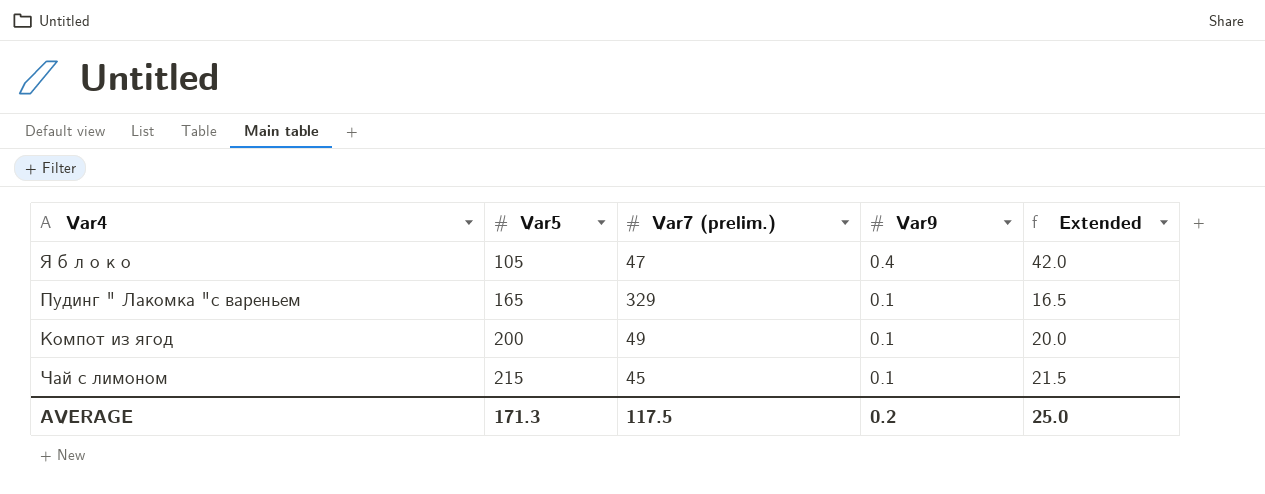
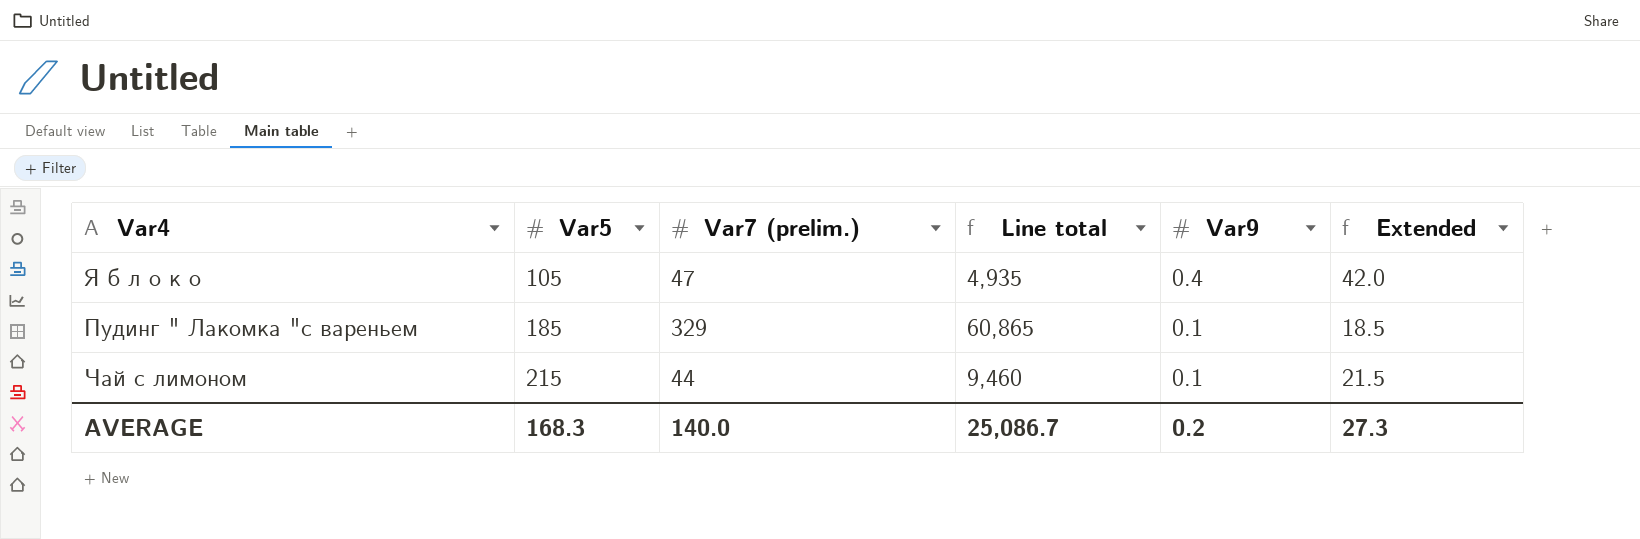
column Line total | formula: none -> [Var5] * [Var7 (prelim.)]
row Компот из ягод: 200 | 49 | 0.1 | 20.0 -> none
Пудинг " Лакомка "с вареньем | Var5: 165 -> 185
Пудинг " Лакомка "с вареньем | Extended: 16.5 -> 18.5
Чай с лимоном | Var7 (prelim.): 45 -> 44
AVERAGE | Var5: 171.3 -> 168.3
AVERAGE | Var7 (prelim.): 117.5 -> 140.0
AVERAGE | Extended: 25.0 -> 27.3

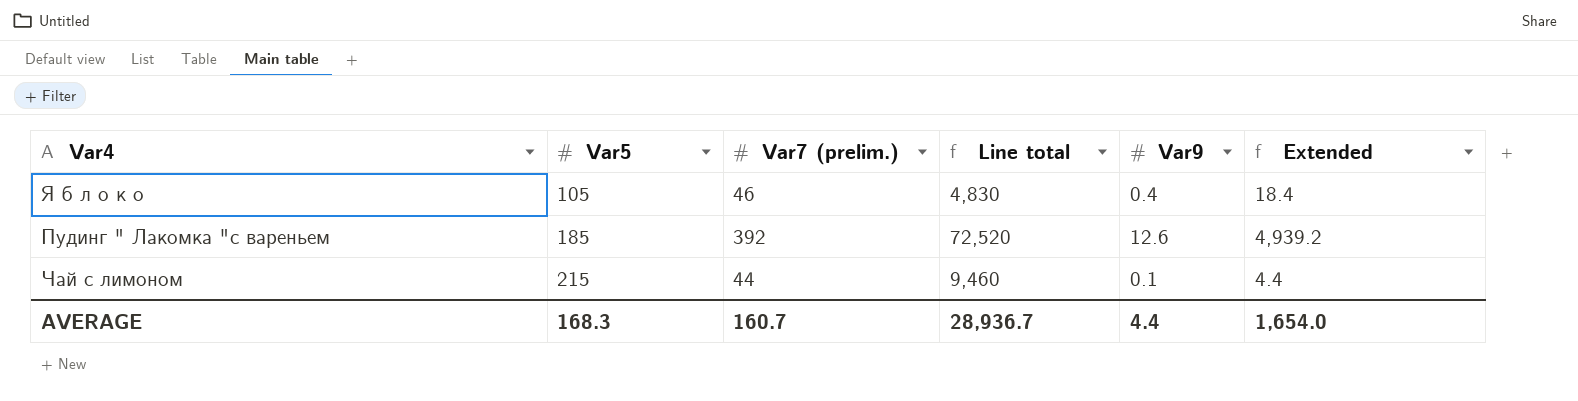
column Extended | formula: [Var5] * [Var9] -> [Var7 (prelim.)] * [Var9]
Я б л о к о | Var7 (prelim.): 47 -> 46
Я б л о к о | Line total: 4,935 -> 4,830
Пудинг " Лакомка "с вареньем | Var7 (prelim.): 329 -> 392
Пудинг " Лакомка "с вареньем | Line total: 60,865 -> 72,520
Пудинг " Лакомка "с вареньем | Var9: 0.1 -> 12.6
AVERAGE | Var7 (prelim.): 140.0 -> 160.7
AVERAGE | Line total: 25,086.7 -> 28,936.7
AVERAGE | Var9: 0.2 -> 4.4
AVERAGE | Extended: 27.3 -> 1,654.0

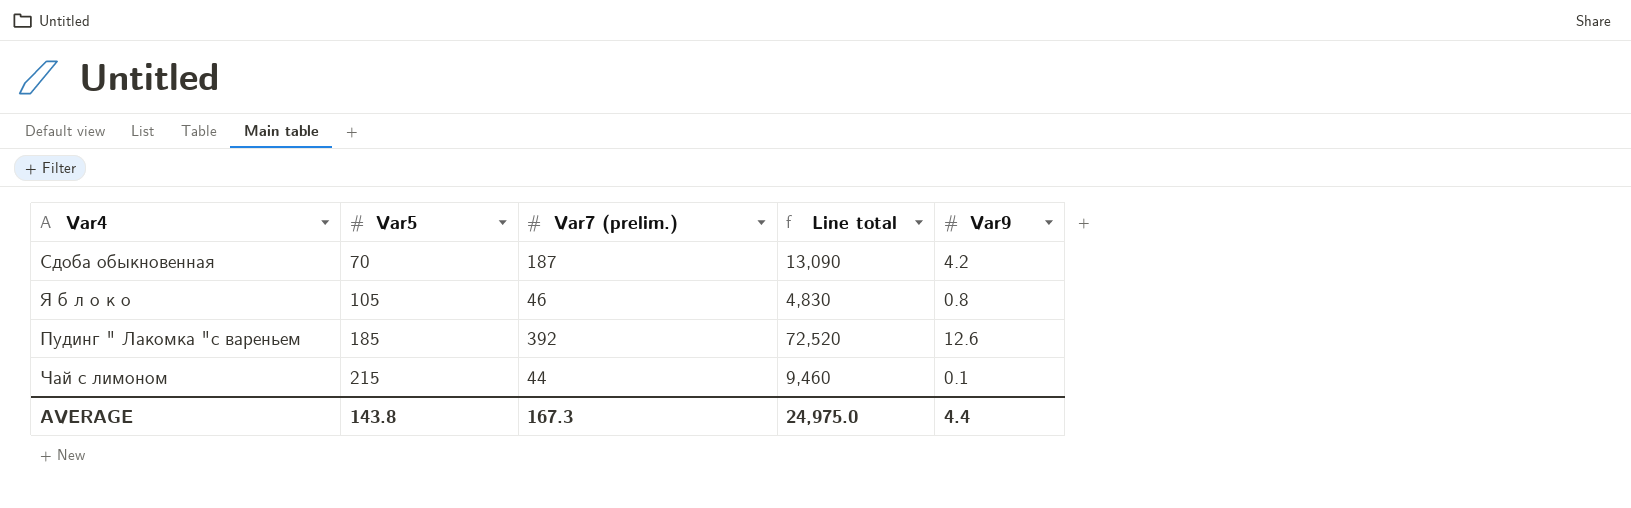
column Extended | formula: [Var7 (prelim.)] * [Var9] -> none
row Сдоба обыкновенная: none -> 70 | 187 | 13,090 | 4.2
Я б л о к о | Var9: 0.4 -> 0.8
AVERAGE | Var5: 168.3 -> 143.8
AVERAGE | Var7 (prelim.): 160.7 -> 167.3
AVERAGE | Line total: 28,936.7 -> 24,975.0

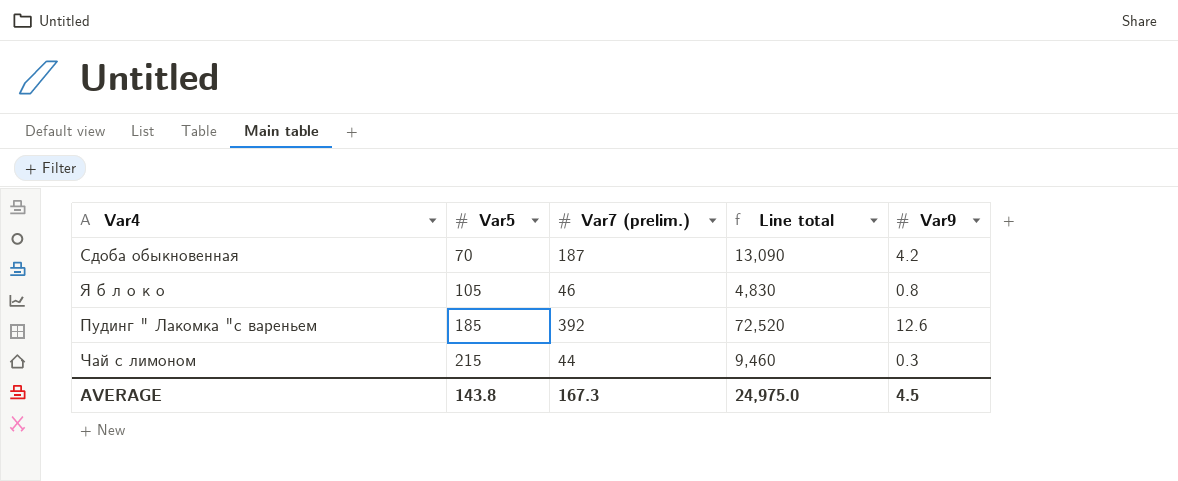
Чай с лимоном | Var9: 0.1 -> 0.3
AVERAGE | Var9: 4.4 -> 4.5

